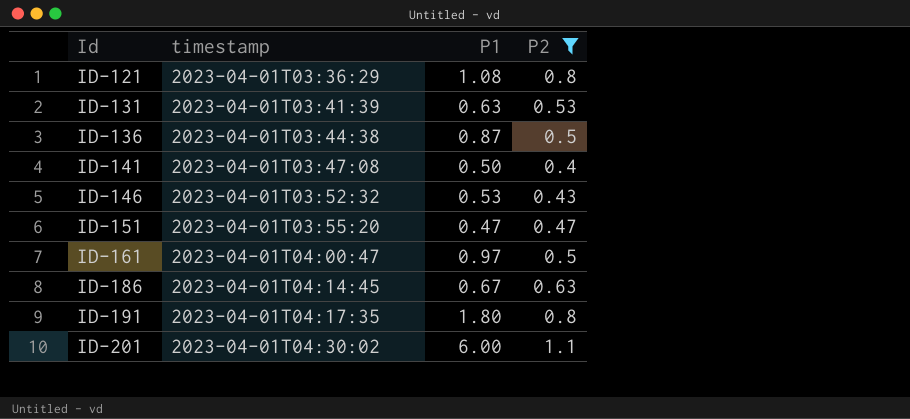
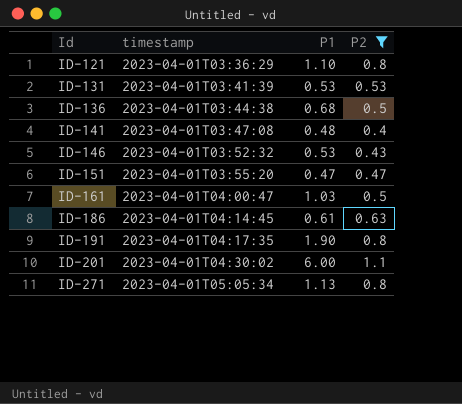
ID-121 | P1: 1.08 -> 1.10
ID-131 | P1: 0.63 -> 0.53
ID-136 | P1: 0.87 -> 0.68
ID-141 | P1: 0.50 -> 0.48
ID-161 | P1: 0.97 -> 1.03
ID-186 | P1: 0.67 -> 0.61
ID-191 | P1: 1.80 -> 1.90
row ID-271: none -> 2023-04-01T05:05:34 | 1.13 | 0.8

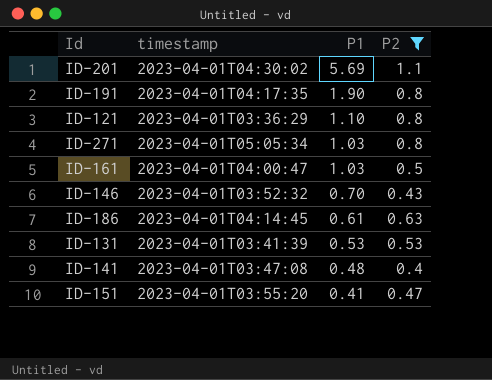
row order: Id ascending -> P1 descending
row ID-136: 2023-04-01T03:44:38 | 0.68 | 0.5 -> none
ID-201 | P1: 6.00 -> 5.69
ID-271 | P1: 1.13 -> 1.03
ID-146 | P1: 0.53 -> 0.70
ID-151 | P1: 0.47 -> 0.41

